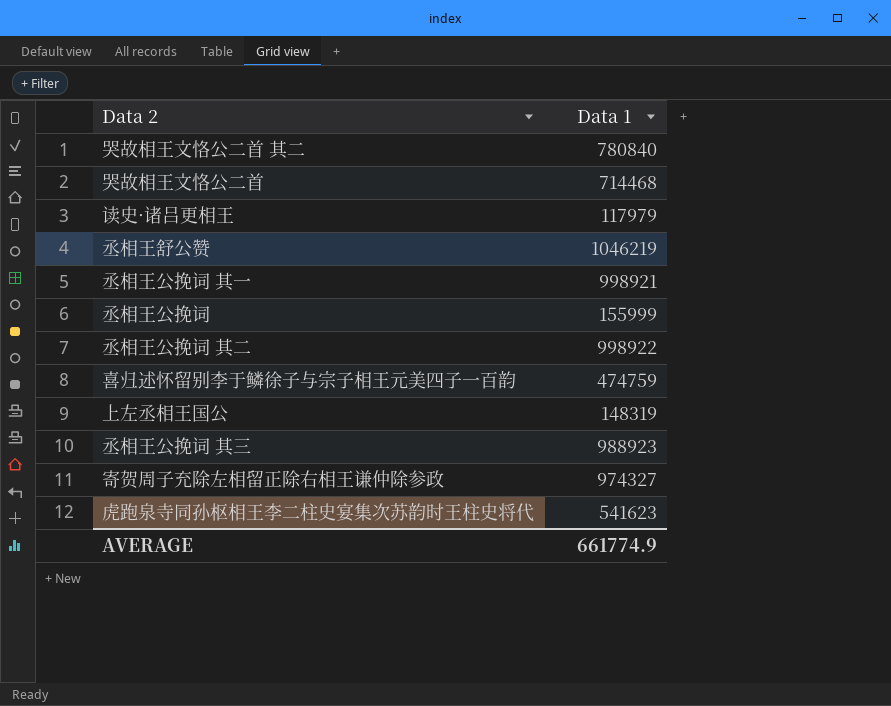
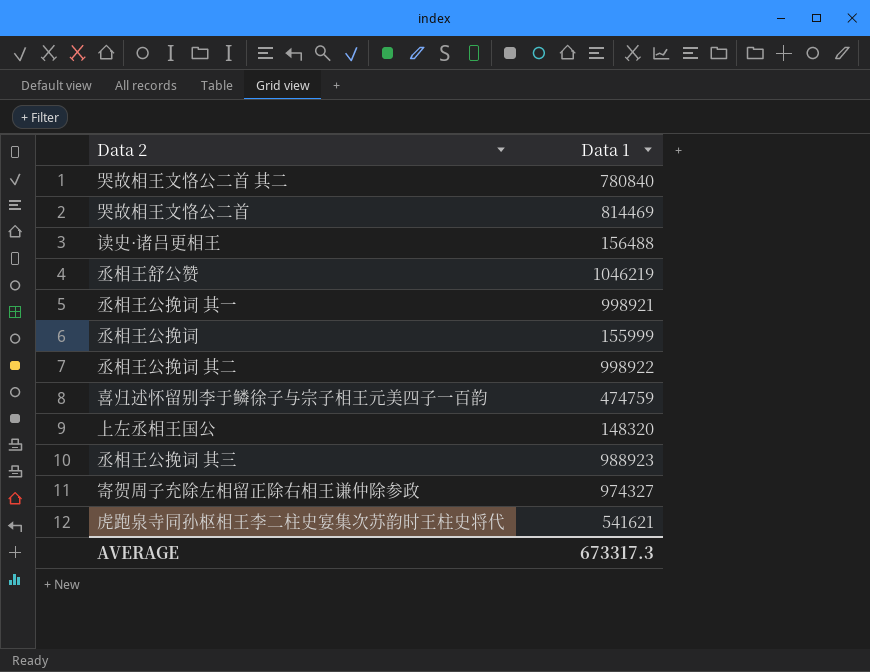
哭故相王文恪公二首 | Data 1: 714468 -> 814469
读史·诸吕更相王 | Data 1: 117979 -> 156488
上左丞相王国公 | Data 1: 148319 -> 148320
虎跑泉寺同孙枢相王李二柱史宴集次苏韵时王柱史将代 | Data 1: 541623 -> 541621
AVERAGE | Data 1: 661774.9 -> 673317.3

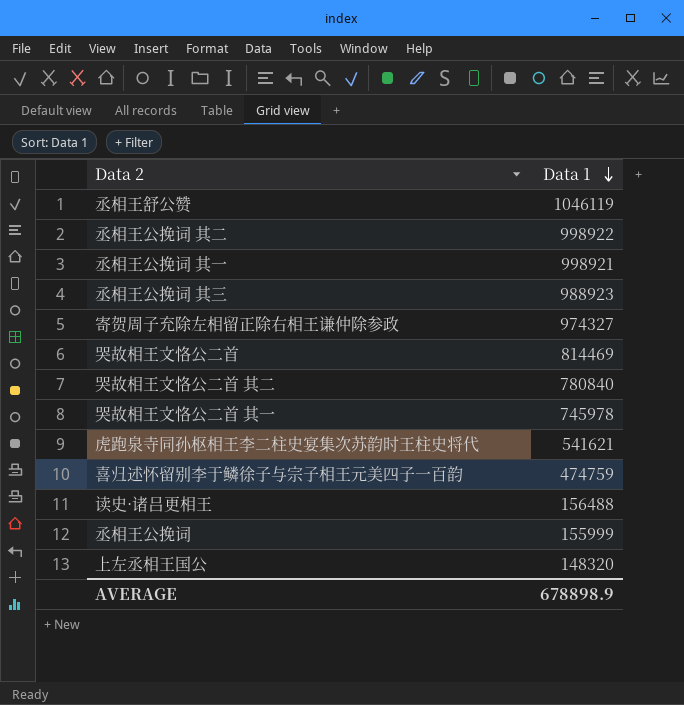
row order: none -> Data 1 descending
丞相王舒公赞 | Data 1: 1046219 -> 1046119
row 哭故相王文恪公二首 其一: none -> 745978
AVERAGE | Data 1: 673317.3 -> 678898.9

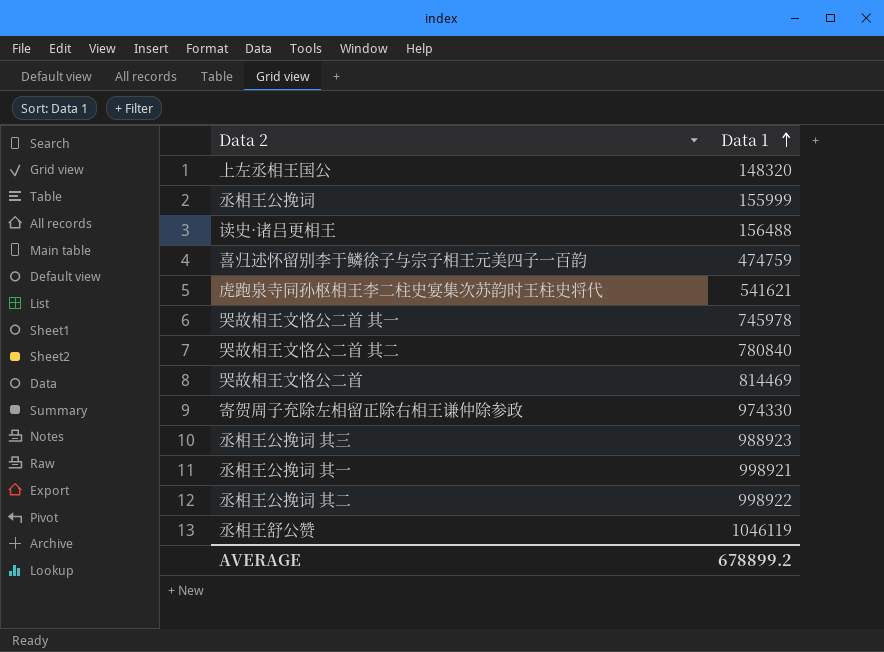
row order: Data 1 descending -> Data 1 ascending
寄贺周子充除左相留正除右相王谦仲除参政 | Data 1: 974327 -> 974330
AVERAGE | Data 1: 678898.9 -> 678899.2

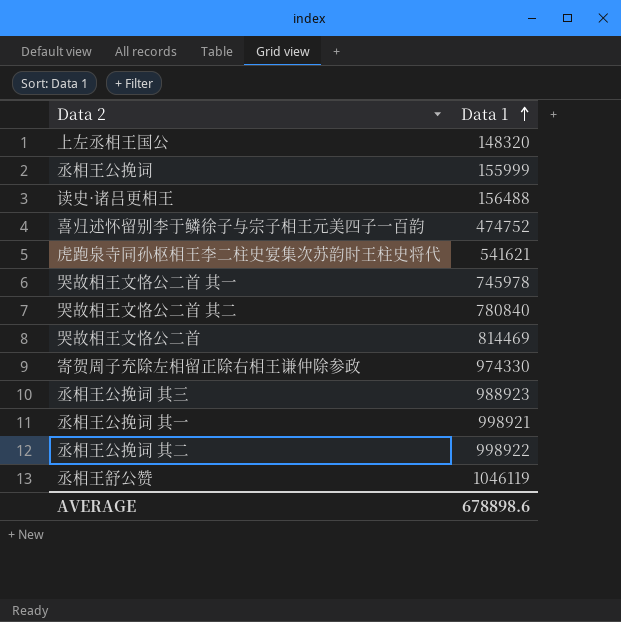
喜归述怀留别李于鳞徐子与宗子相王元美四子一百韵 | Data 1: 474759 -> 474752
AVERAGE | Data 1: 678899.2 -> 678898.6

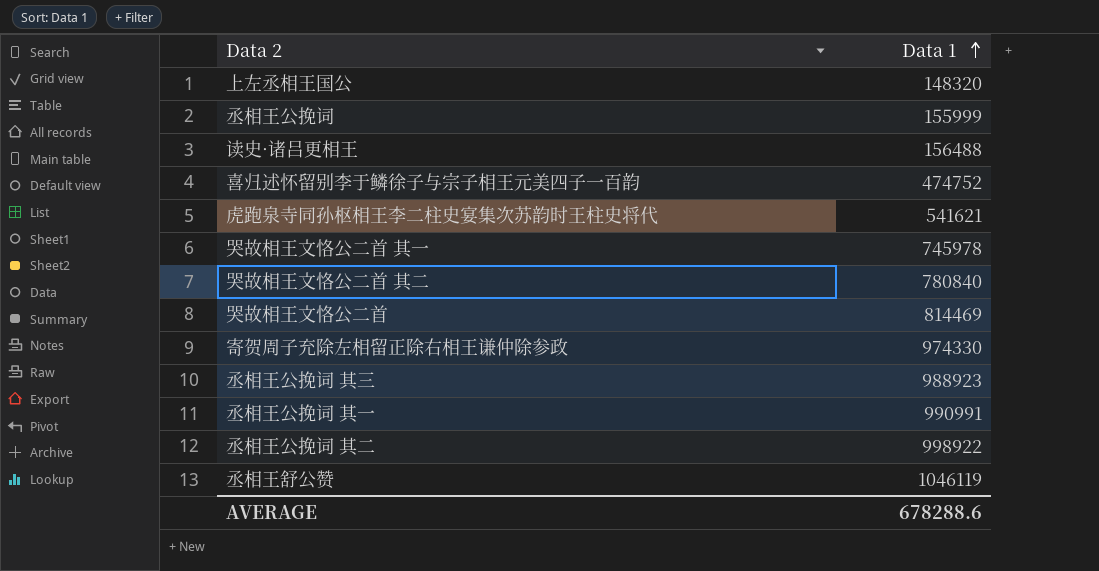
丞相王公挽词 其一 | Data 1: 998921 -> 990991
AVERAGE | Data 1: 678898.6 -> 678288.6

